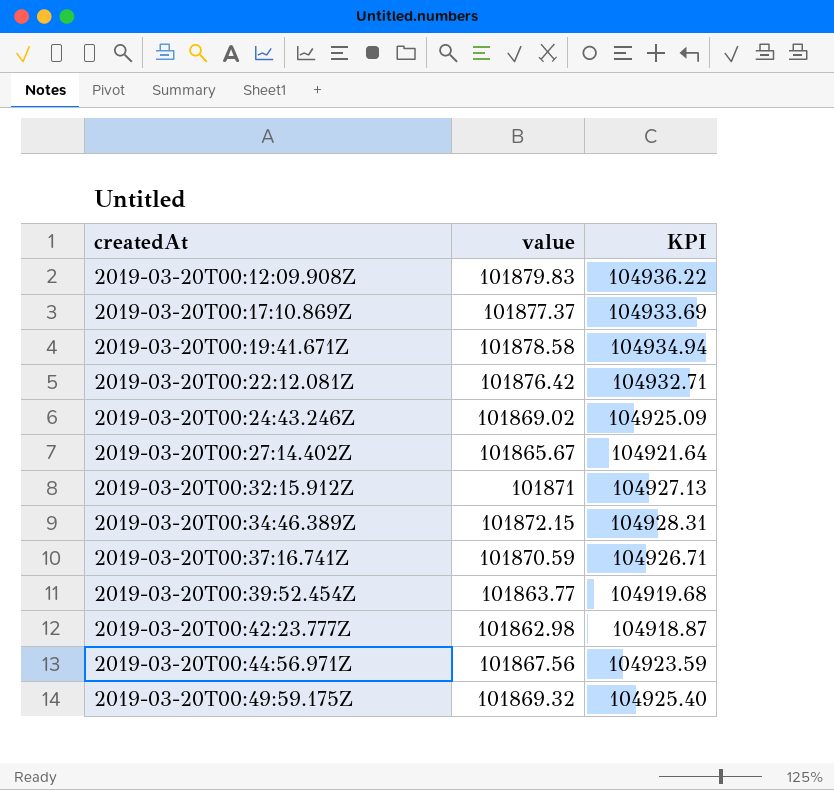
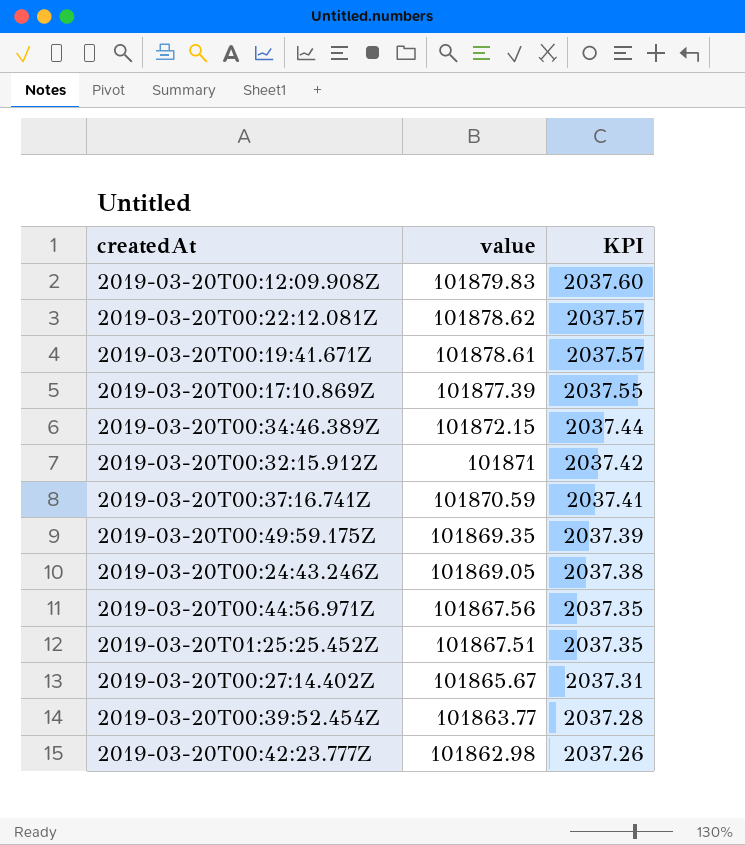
row order: createdAt ascending -> value descending
column KPI | formula: [value] * 1.03 -> [value] * 0.02
2019-03-20T00:22:12.081Z | value: 101876.42 -> 101878.62
2019-03-20T00:19:41.671Z | value: 101878.58 -> 101878.61
2019-03-20T00:17:10.869Z | value: 101877.37 -> 101877.39
2019-03-20T00:49:59.175Z | value: 101869.32 -> 101869.35
2019-03-20T00:24:43.246Z | value: 101869.02 -> 101869.05
row 2019-03-20T01:25:25.452Z: none -> 101867.51 | 2037.35

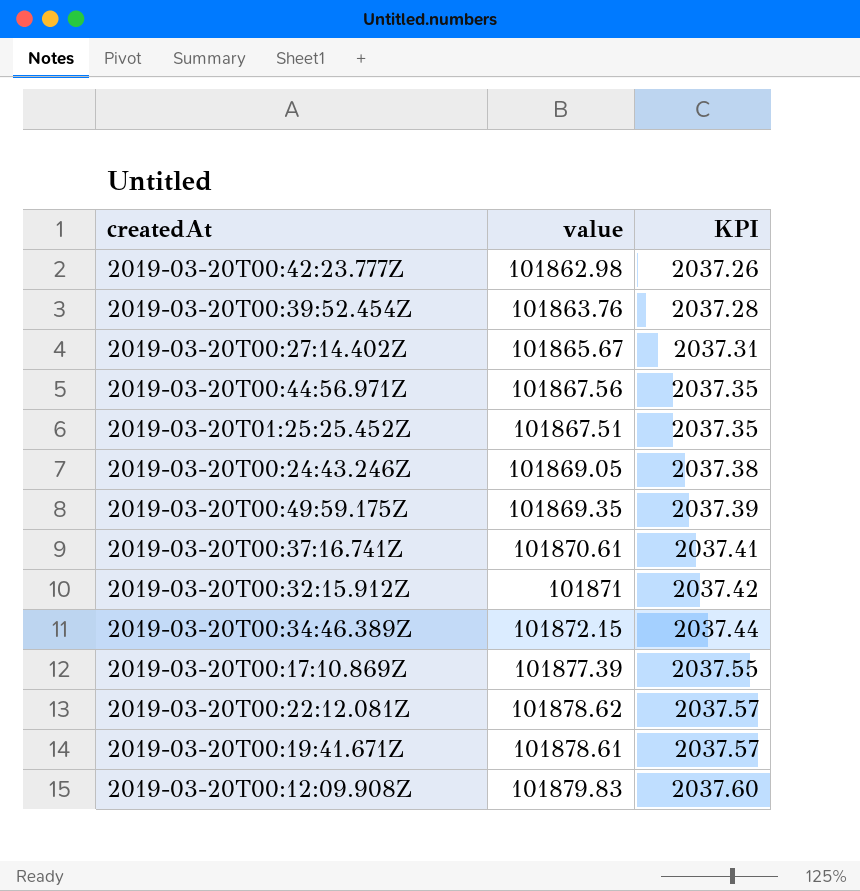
row order: value descending -> KPI ascending
2019-03-20T00:39:52.454Z | value: 101863.77 -> 101863.76
2019-03-20T00:37:16.741Z | value: 101870.59 -> 101870.61

